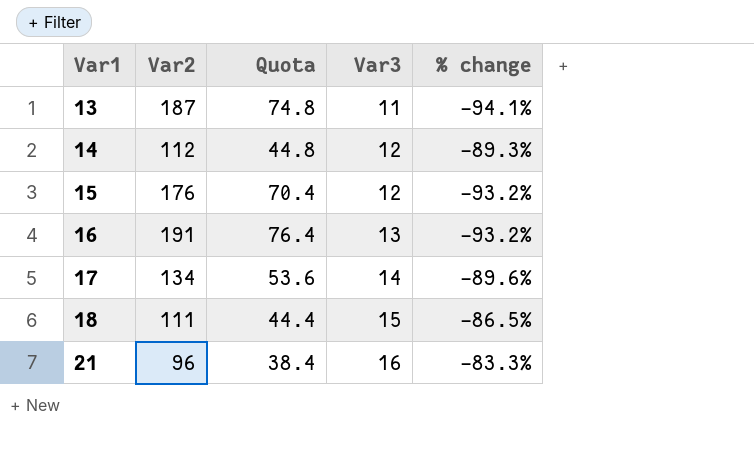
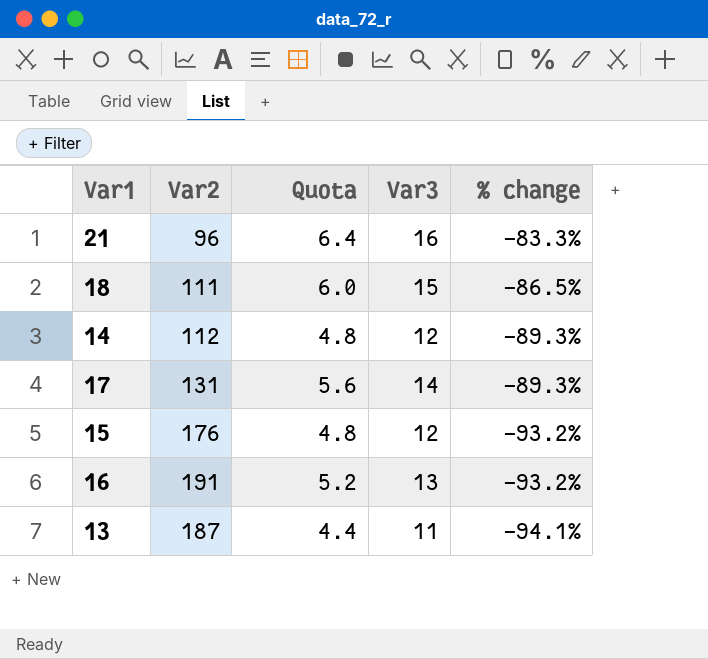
row order: Var1 ascending -> % change descending
column Quota | formula: [Var2] * 0.4 -> [Var3] * 0.4
17 | Var2: 134 -> 131
17 | % change: -89.6% -> -89.3%

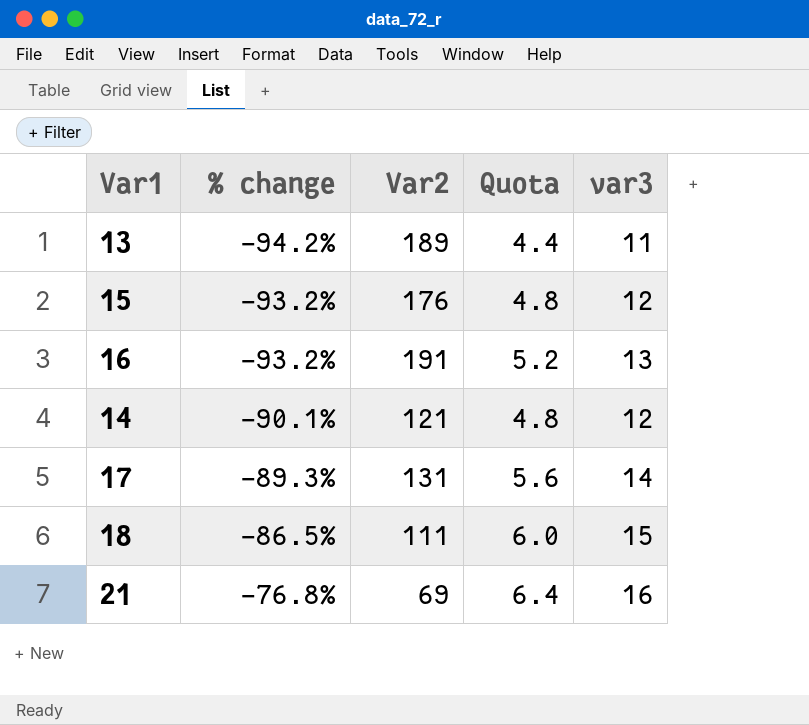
row order: % change descending -> % change ascending
column % change | position: 5 -> 2
column name: Var3 -> var3
13 | % change: -94.1% -> -94.2%
13 | Var2: 187 -> 189
14 | % change: -89.3% -> -90.1%
14 | Var2: 112 -> 121
21 | % change: -83.3% -> -76.8%
21 | Var2: 96 -> 69

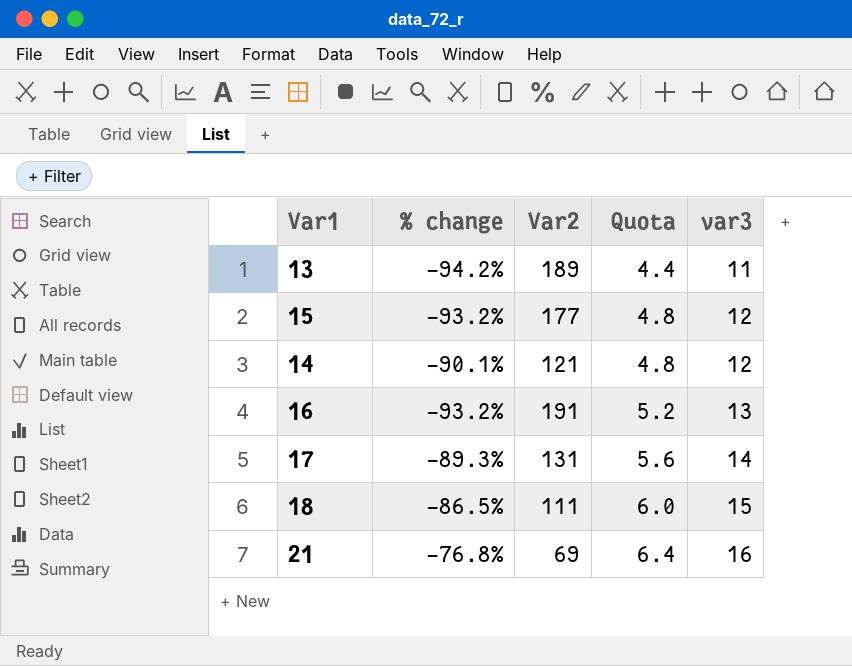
row order: % change ascending -> Quota ascending
15 | Var2: 176 -> 177

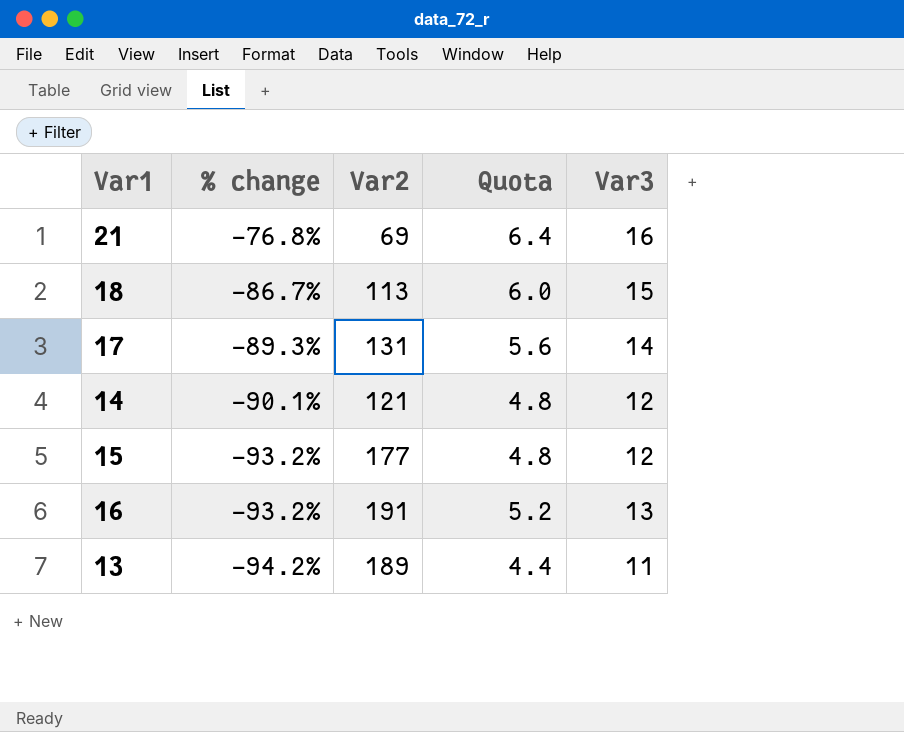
row order: Quota ascending -> % change descending
column name: var3 -> Var3
18 | % change: -86.5% -> -86.7%
18 | Var2: 111 -> 113

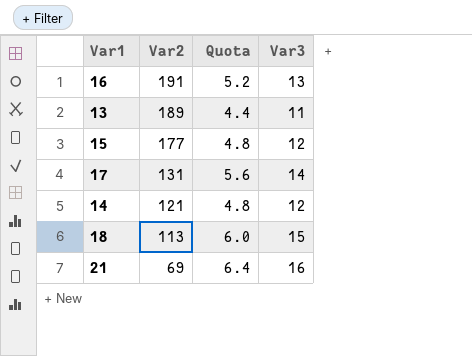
row order: % change descending -> Var2 descending
column % change | formula: ([Var3] - [Var2]) / [Var2] -> none

